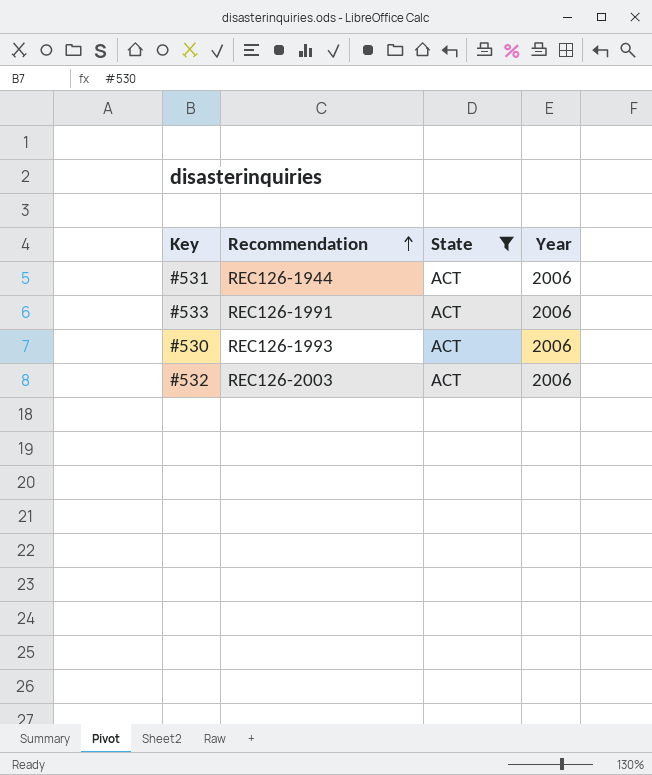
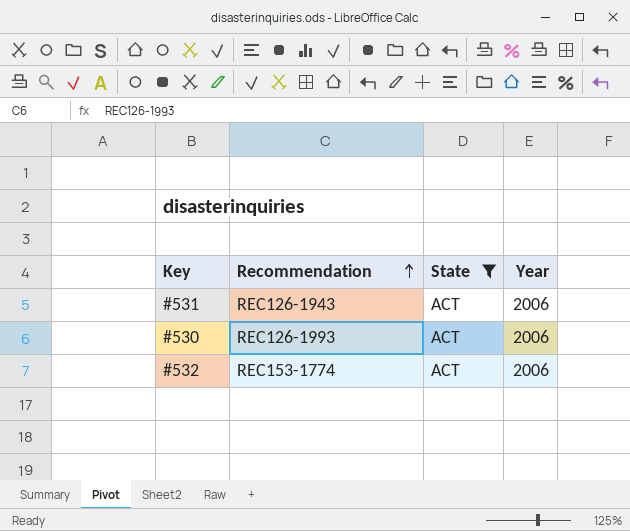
row #533: REC126-1991 | ACT | 2006 -> none
#531 | Recommendation: REC126-1944 -> REC126-1943
#532 | Recommendation: REC126-2003 -> REC153-1774

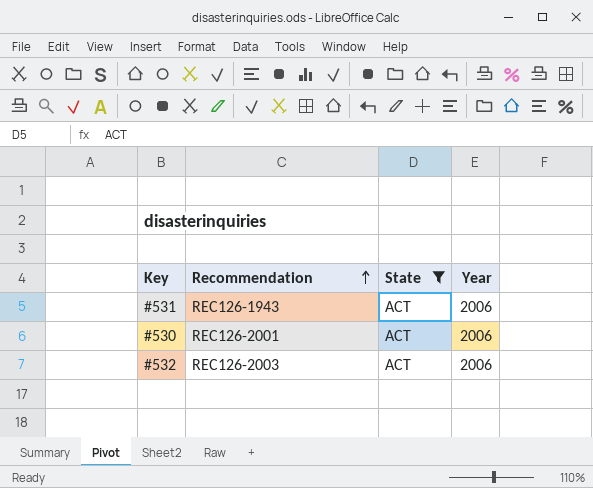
#530 | Recommendation: REC126-1993 -> REC126-2001
#532 | Recommendation: REC153-1774 -> REC126-2003

